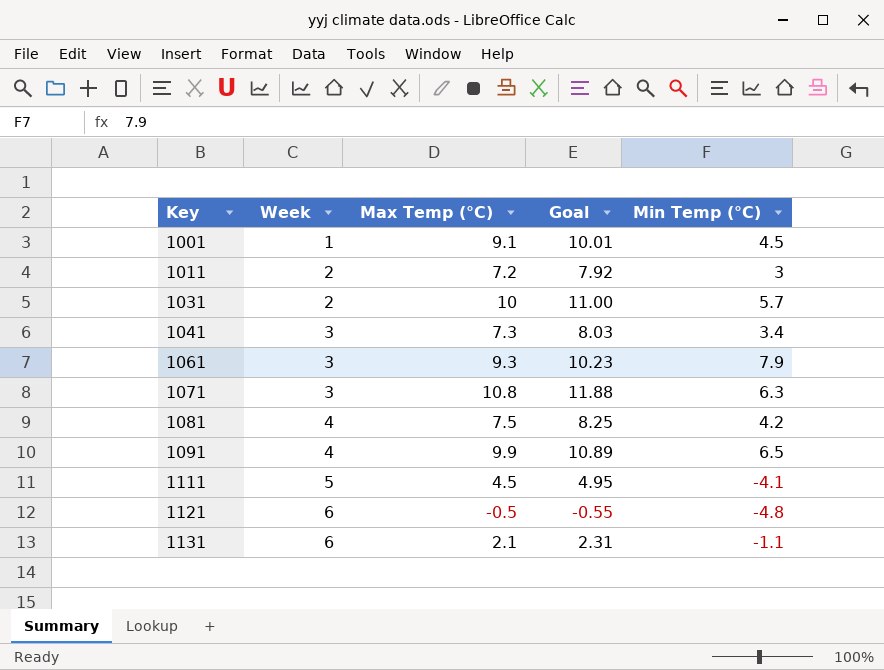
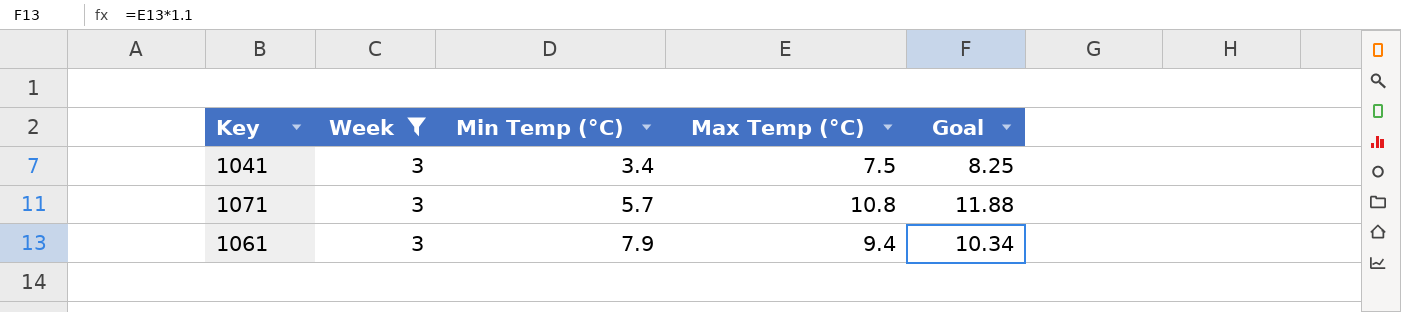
filter: none -> Week = 3
row order: Key ascending -> Min Temp (°C) ascending
column Min Temp (°C) | position: 5 -> 3
1041 | Max Temp (°C): 7.3 -> 7.5
1041 | Goal: 8.03 -> 8.25
1071 | Min Temp (°C): 6.3 -> 5.7
1061 | Max Temp (°C): 9.3 -> 9.4
1061 | Goal: 10.23 -> 10.34

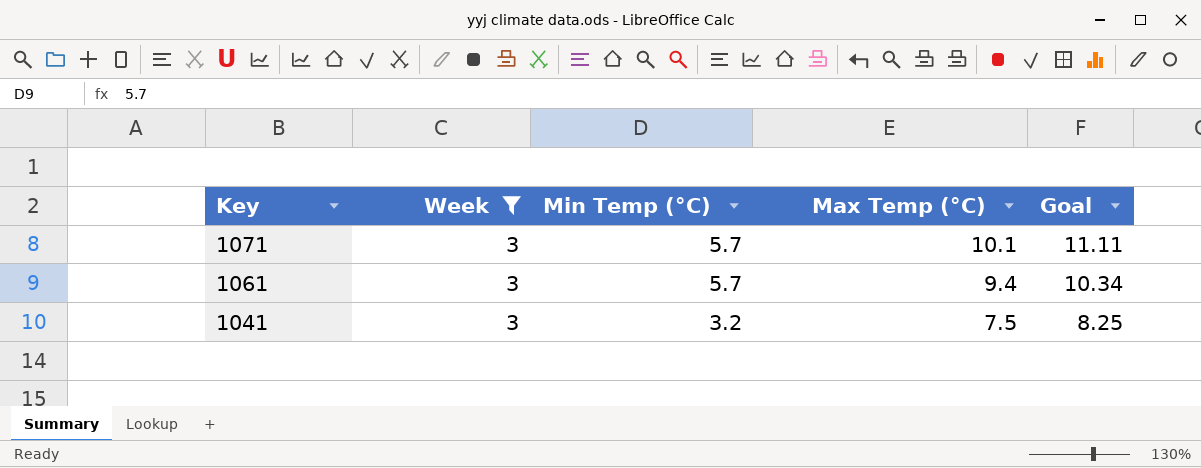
row order: Min Temp (°C) ascending -> Key descending
1071 | Max Temp (°C): 10.8 -> 10.1
1071 | Goal: 11.88 -> 11.11
1061 | Min Temp (°C): 7.9 -> 5.7
1041 | Min Temp (°C): 3.4 -> 3.2

